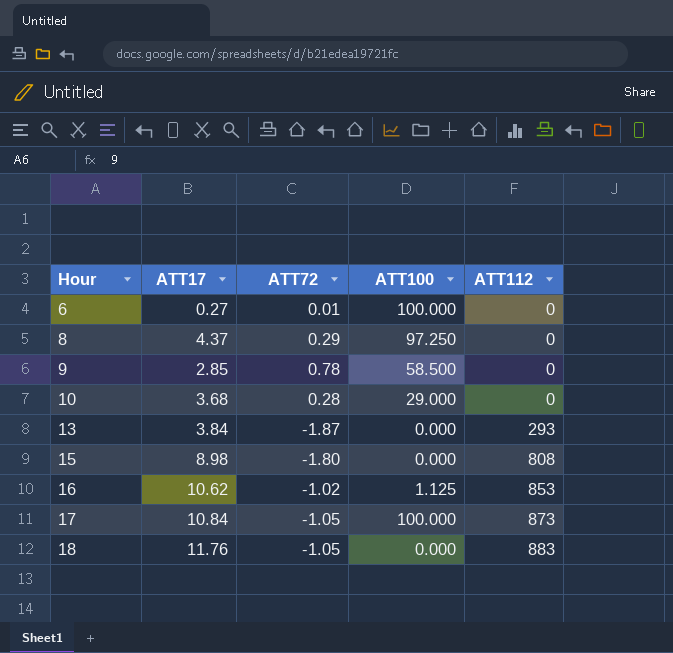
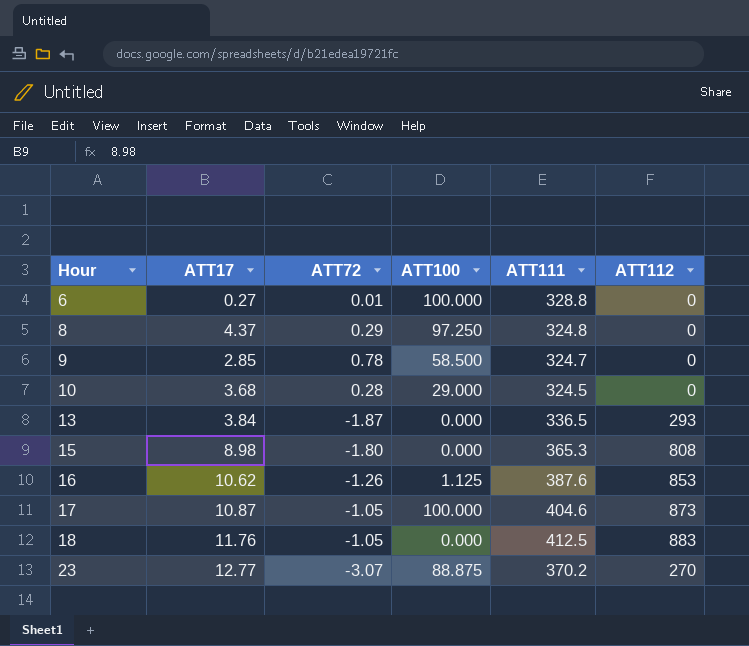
column ATT111 | position: none -> 5
16 | ATT72: -1.02 -> -1.26
17 | ATT17: 10.84 -> 10.87
row 23: none -> 12.77 | -3.07 | 88.875 | 370.2 | 270

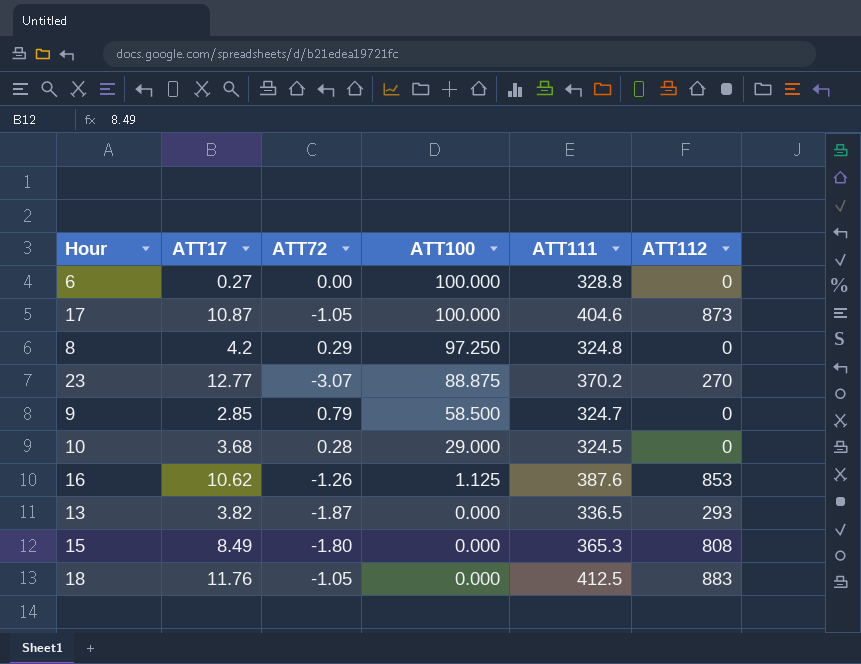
row order: Hour ascending -> ATT100 descending
6 | ATT72: 0.01 -> 0.00
8 | ATT17: 4.37 -> 4.2
9 | ATT72: 0.78 -> 0.79
13 | ATT17: 3.84 -> 3.82
15 | ATT17: 8.98 -> 8.49

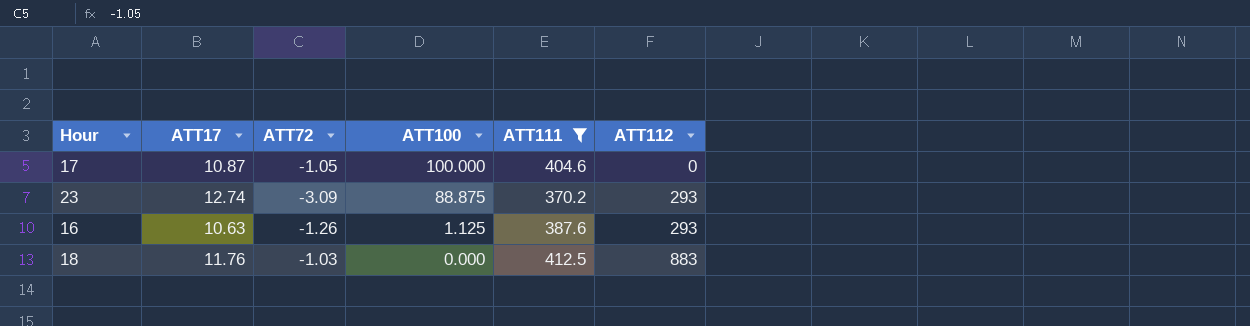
filter: none -> ATT111 >= 370.2
17 | ATT112: 873 -> 0
23 | ATT17: 12.77 -> 12.74
23 | ATT72: -3.07 -> -3.09
23 | ATT112: 270 -> 293
16 | ATT17: 10.62 -> 10.63
16 | ATT112: 853 -> 293
18 | ATT72: -1.05 -> -1.03

